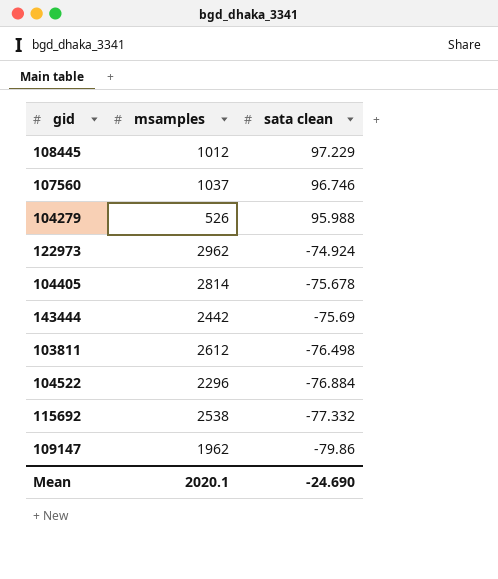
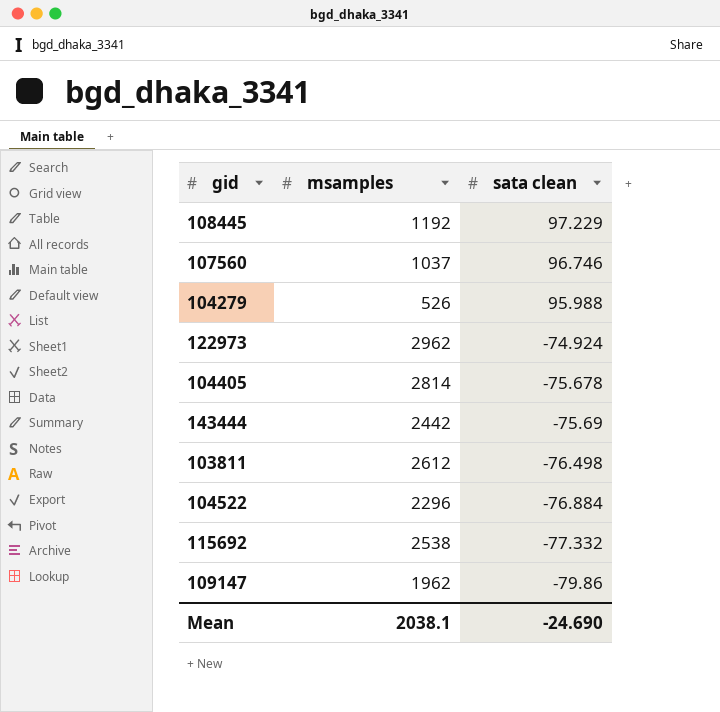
108445 | msamples: 1012 -> 1192
Mean | msamples: 2020.1 -> 2038.1

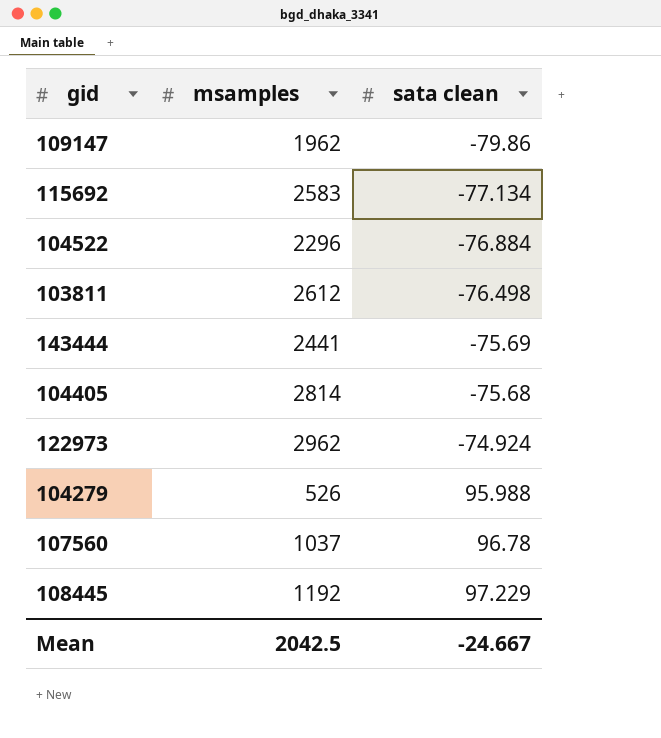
row order: sata clean descending -> sata clean ascending
115692 | msamples: 2538 -> 2583
115692 | sata clean: -77.332 -> -77.134
143444 | msamples: 2442 -> 2441
104405 | sata clean: -75.678 -> -75.68
107560 | sata clean: 96.746 -> 96.78
Mean | msamples: 2038.1 -> 2042.5
Mean | sata clean: -24.690 -> -24.667

